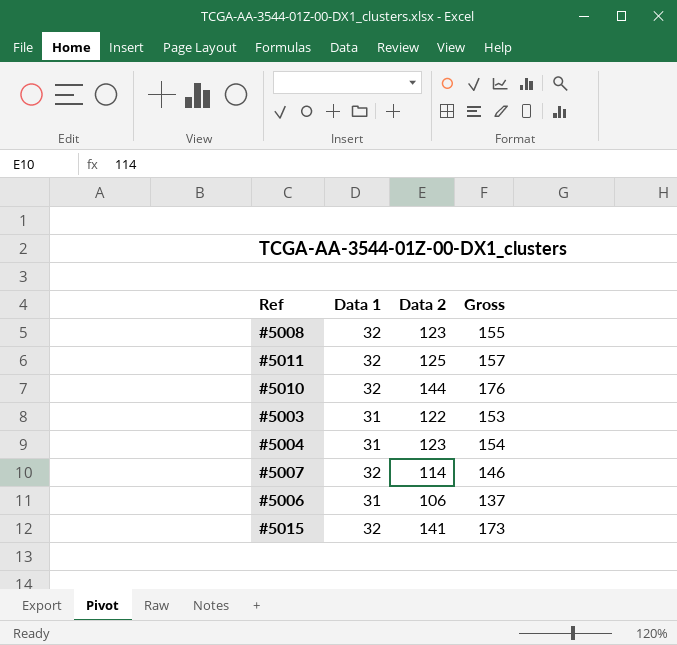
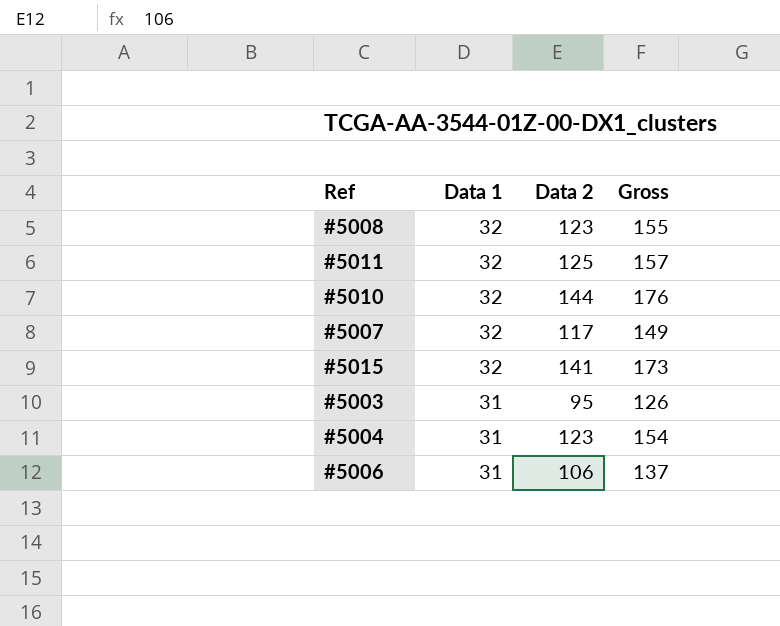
row order: none -> Data 1 descending
#5007 | Data 2: 114 -> 117
#5007 | Gross: 146 -> 149
#5003 | Data 2: 122 -> 95
#5003 | Gross: 153 -> 126

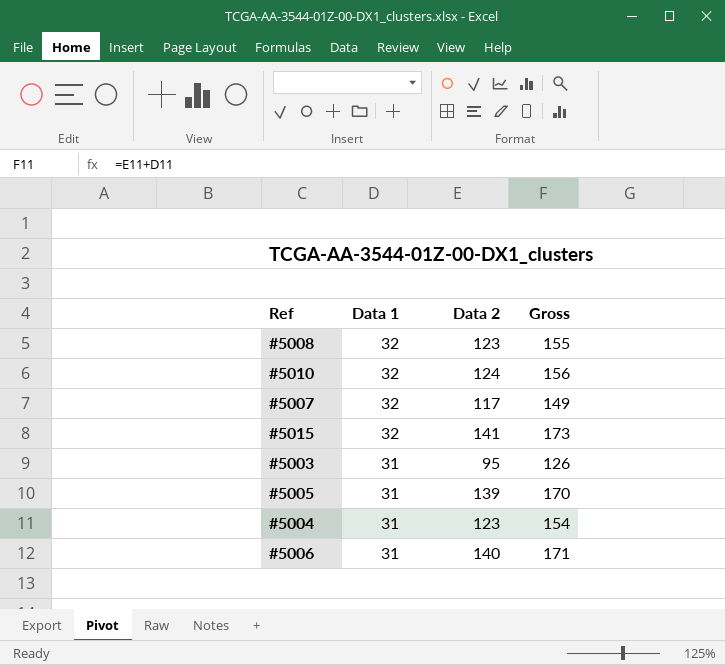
row #5011: 32 | 125 | 157 -> none
#5010 | Data 2: 144 -> 124
#5010 | Gross: 176 -> 156
row #5005: none -> 31 | 139 | 170
#5006 | Data 2: 106 -> 140
#5006 | Gross: 137 -> 171

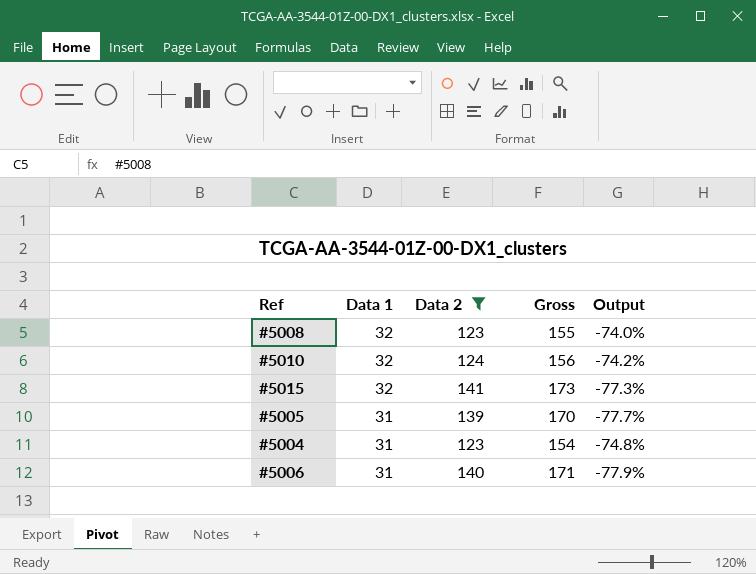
filter: none -> Data 2 >= 123
column Output | formula: none -> ([Data 1] - [Data 2]) / [Data 2]

